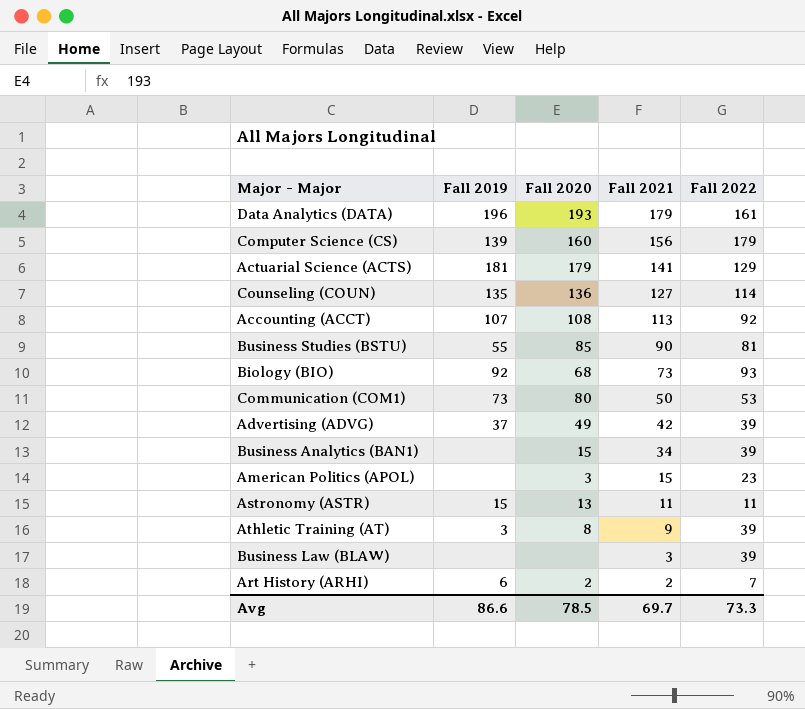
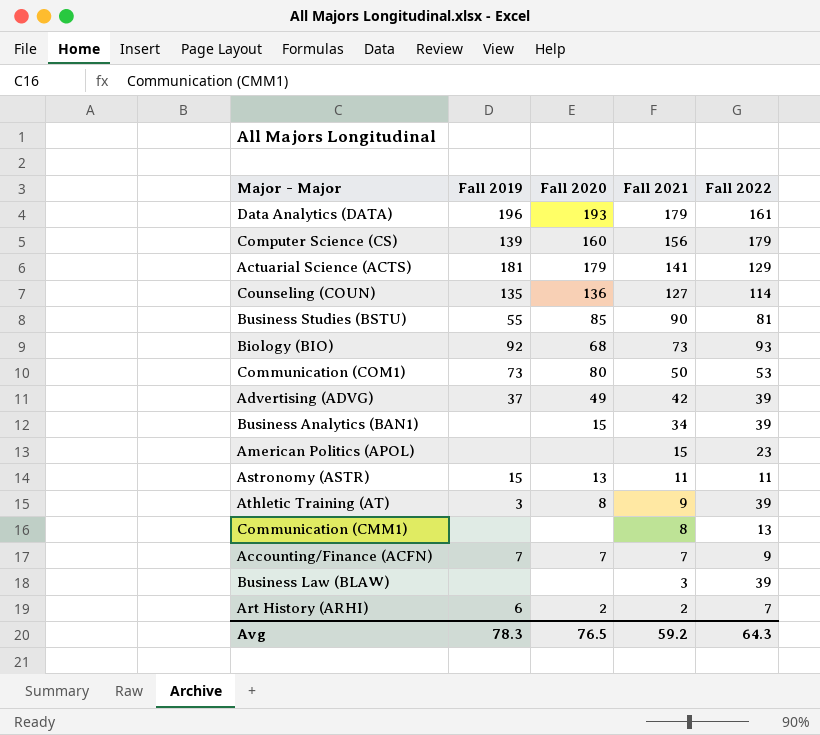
row Accounting (ACCT): 107 | 108 | 113 | 92 -> none
American Politics (APOL) | Fall 2020: 3 -> none
row Communication (CMM1): none -> none | none | 8 | 13
row Accounting/Finance (ACFN): none -> 7 | 7 | 7 | 9
Avg | Fall 2019: 86.6 -> 78.3
Avg | Fall 2020: 78.5 -> 76.5
Avg | Fall 2021: 69.7 -> 59.2
Avg | Fall 2022: 73.3 -> 64.3

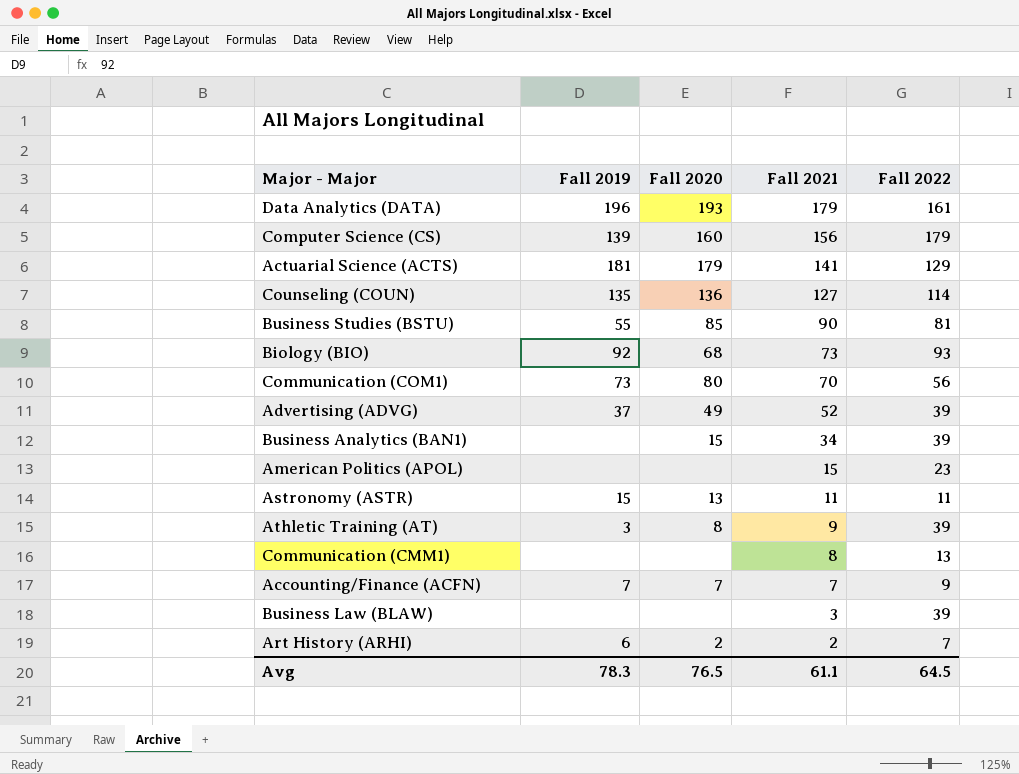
Communication (COM1) | Fall 2021: 50 -> 70
Communication (COM1) | Fall 2022: 53 -> 56
Advertising (ADVG) | Fall 2021: 42 -> 52
Avg | Fall 2021: 59.2 -> 61.1
Avg | Fall 2022: 64.3 -> 64.5

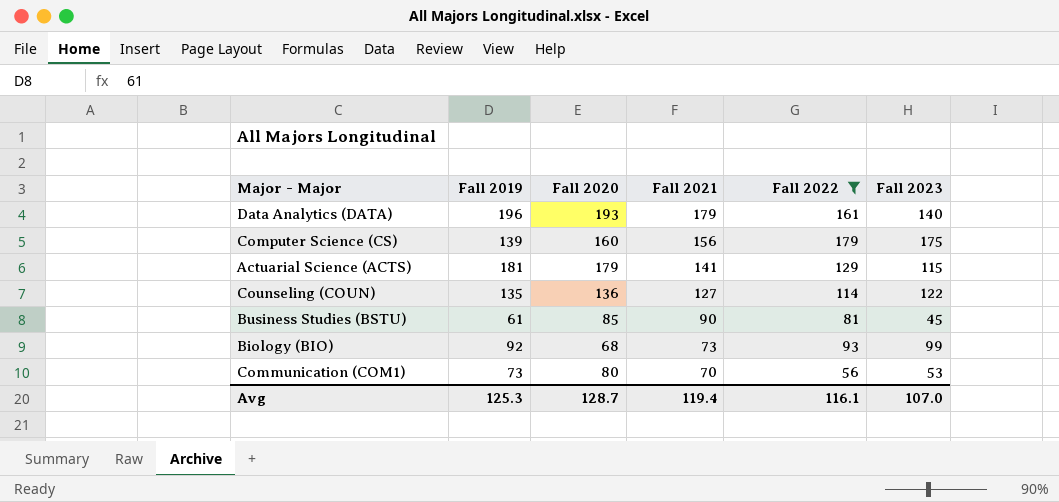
filter: none -> Fall 2022 >= 56
column Fall 2023 | position: none -> 6
Business Studies (BSTU) | Fall 2019: 55 -> 61
Avg | Fall 2019: 78.3 -> 125.3
Avg | Fall 2020: 76.5 -> 128.7
Avg | Fall 2021: 61.1 -> 119.4
Avg | Fall 2022: 64.5 -> 116.1

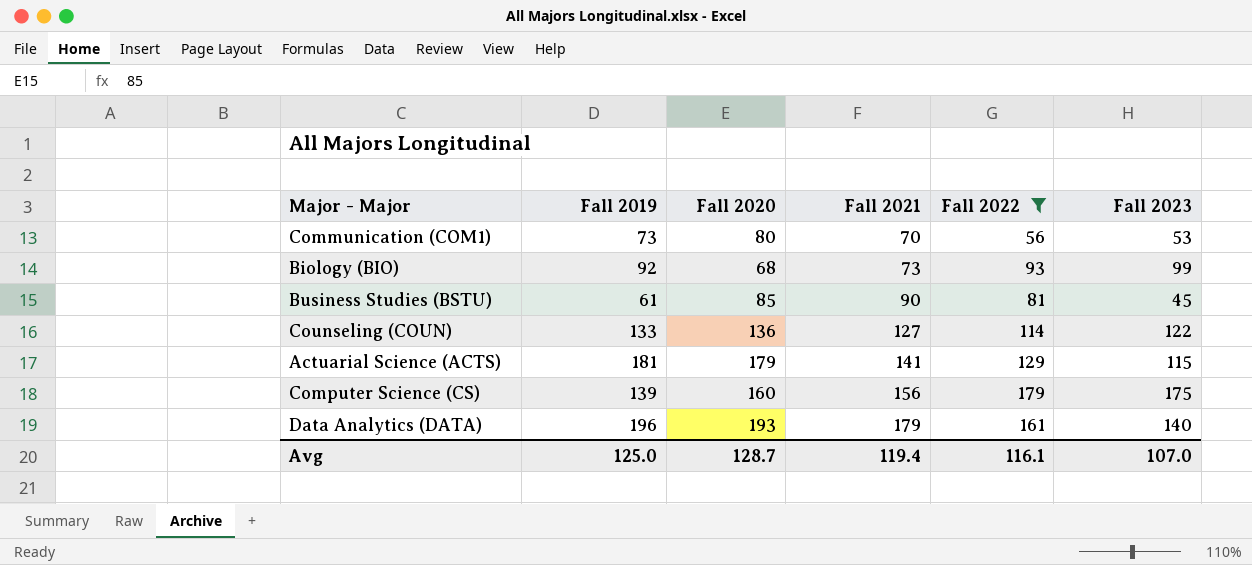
row order: Fall 2021 descending -> Fall 2021 ascending
Counseling (COUN) | Fall 2019: 135 -> 133
Avg | Fall 2019: 125.3 -> 125.0

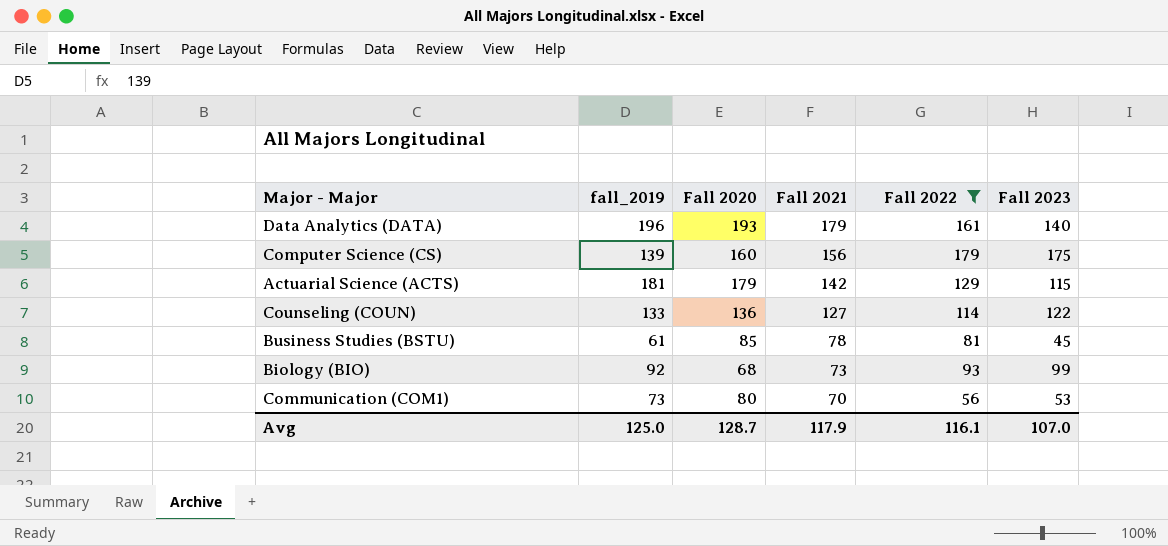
row order: Fall 2021 ascending -> Fall 2021 descending
column name: Fall 2019 -> fall_2019
Actuarial Science (ACTS) | Fall 2021: 141 -> 142
Business Studies (BSTU) | Fall 2021: 90 -> 78
Avg | Fall 2021: 119.4 -> 117.9

